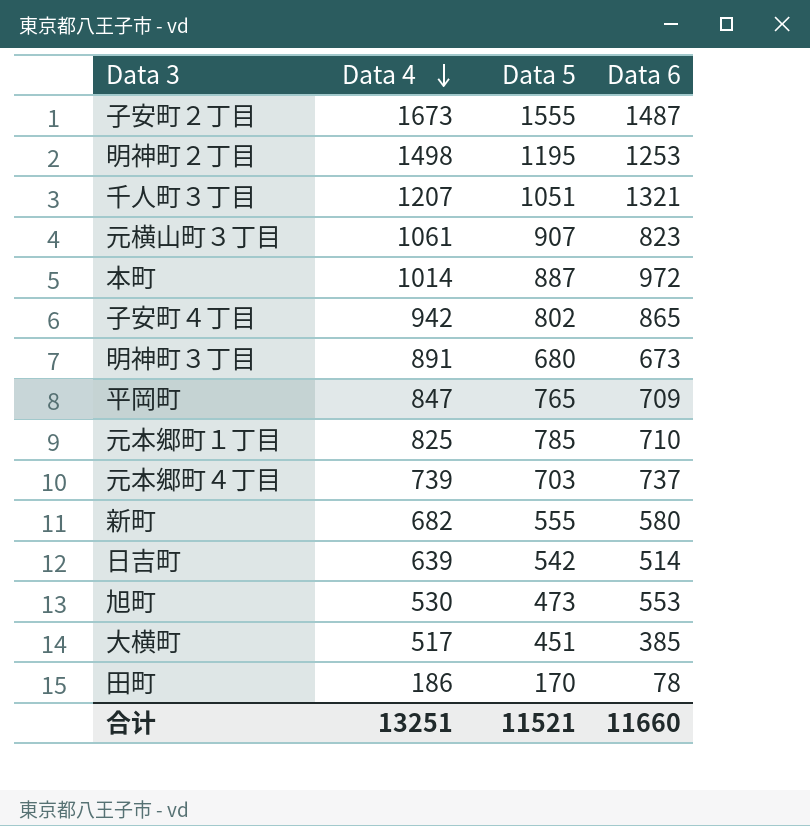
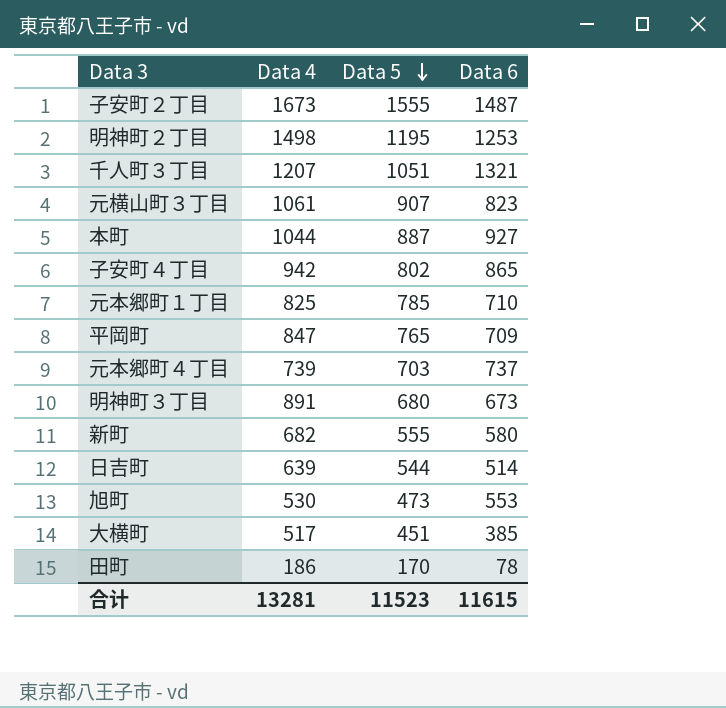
row order: Data 4 descending -> Data 5 descending
本町 | Data 4: 1014 -> 1044
本町 | Data 6: 972 -> 927
日吉町 | Data 5: 542 -> 544
合计 | Data 4: 13251 -> 13281
合计 | Data 5: 11521 -> 11523
合计 | Data 6: 11660 -> 11615

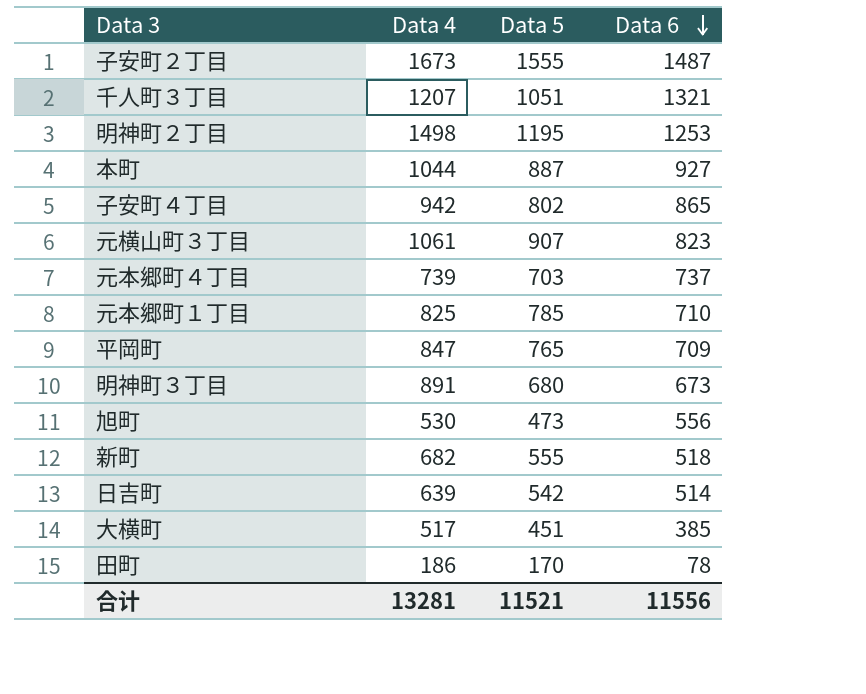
row order: Data 5 descending -> Data 6 descending
旭町 | Data 6: 553 -> 556
新町 | Data 6: 580 -> 518
日吉町 | Data 5: 544 -> 542
合计 | Data 5: 11523 -> 11521
合计 | Data 6: 11615 -> 11556

